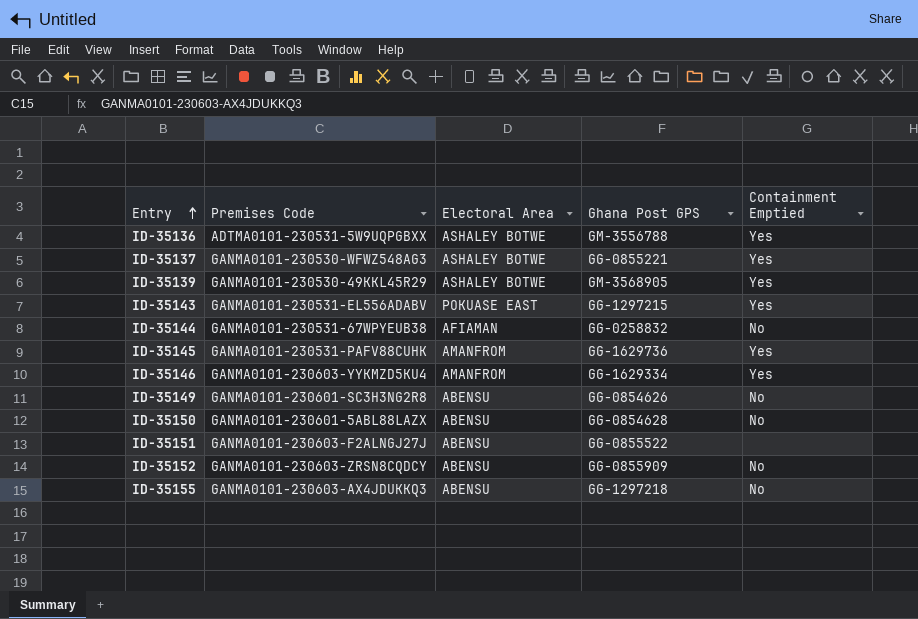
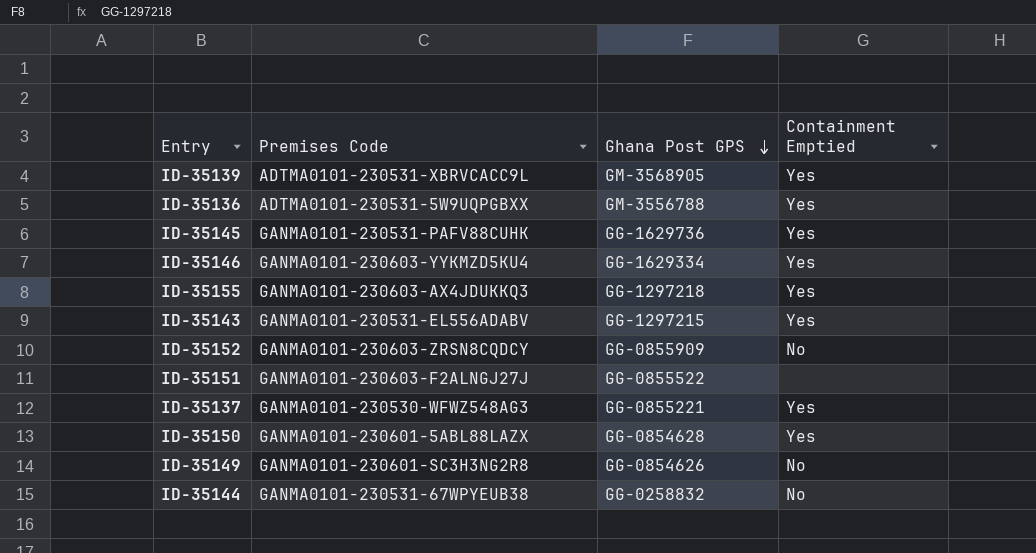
row order: Entry ascending -> Ghana Post GPS descending
column Electoral Area | position: 3 -> none
ID-35139 | Premises Code: GANMA0101-230530-49KKL45R29 -> ADTMA0101-230531-XBRVCACC9L
ID-35155 | Containment Emptied: No -> Yes
ID-35150 | Containment Emptied: No -> Yes

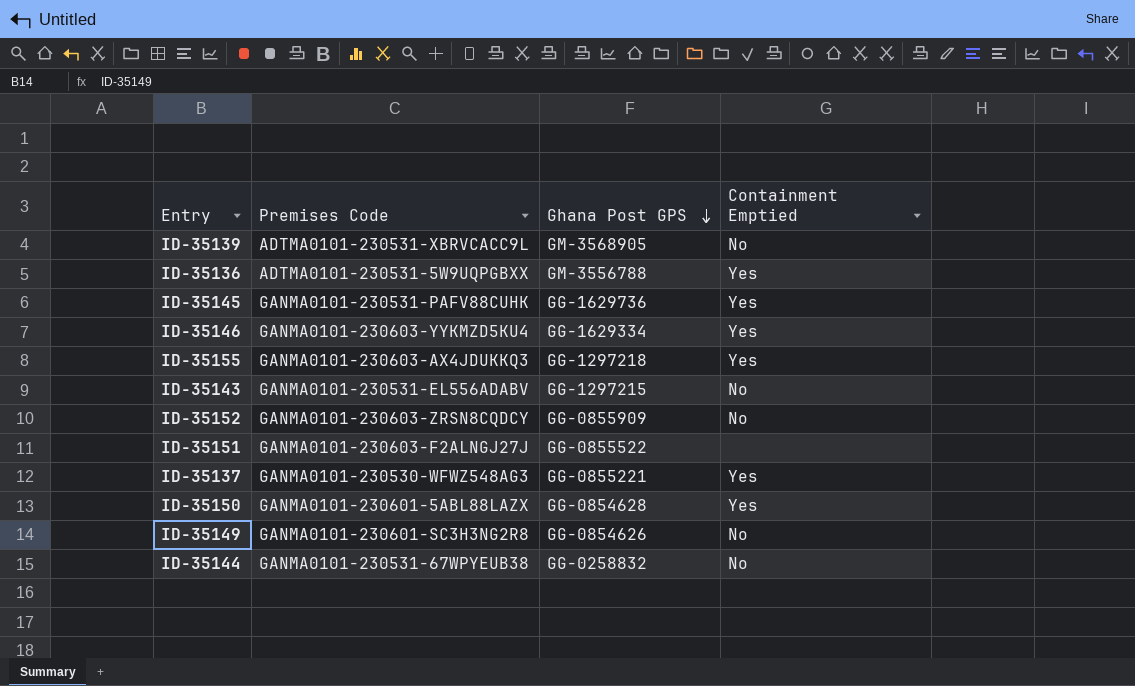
ID-35139 | Containment Emptied: Yes -> No
ID-35143 | Containment Emptied: Yes -> No

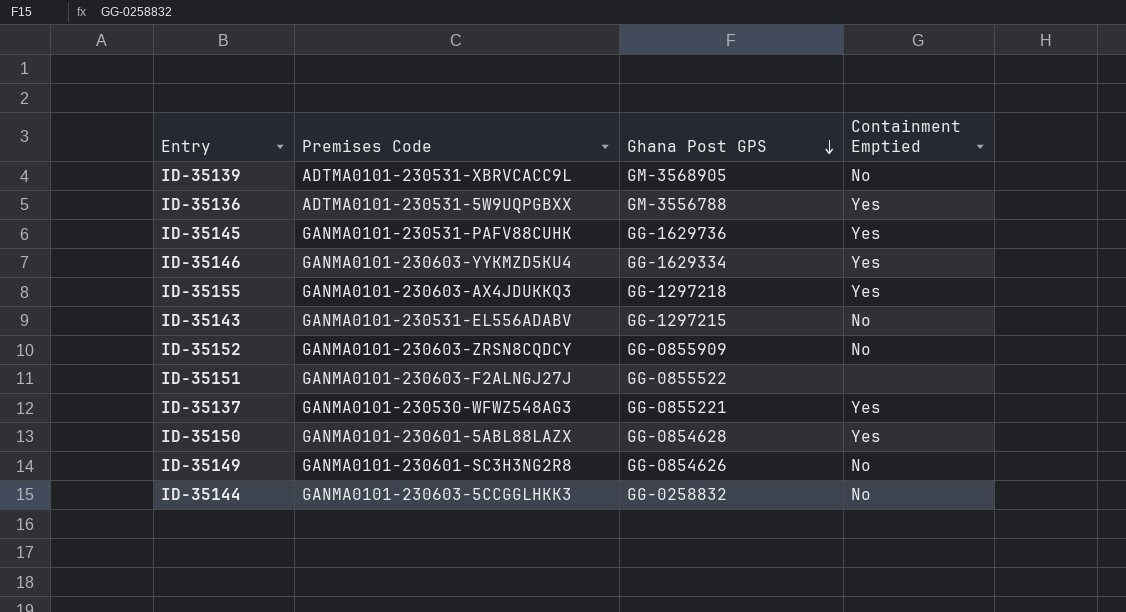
ID-35144 | Premises Code: GANMA0101-230531-67WPYEUB38 -> GANMA0101-230603-5CCGGLHKK3

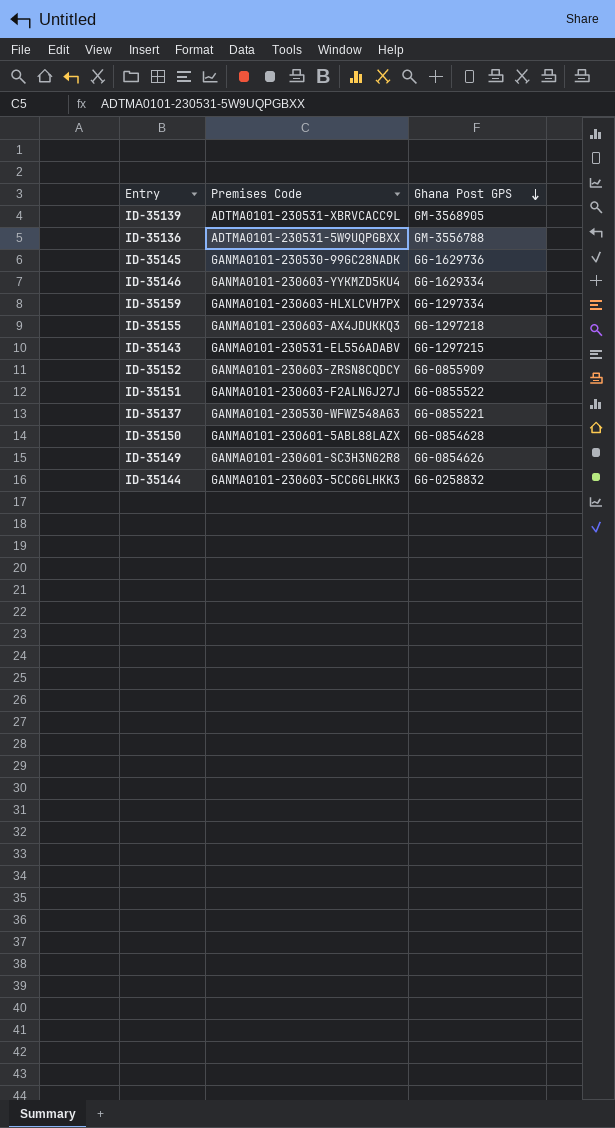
column Containment Emptied | position: 4 -> none
ID-35145 | Premises Code: GANMA0101-230531-PAFV88CUHK -> GANMA0101-230530-99GC28NADK
row ID-35159: none -> GANMA0101-230603-HLXLCVH7PX | GG-1297334

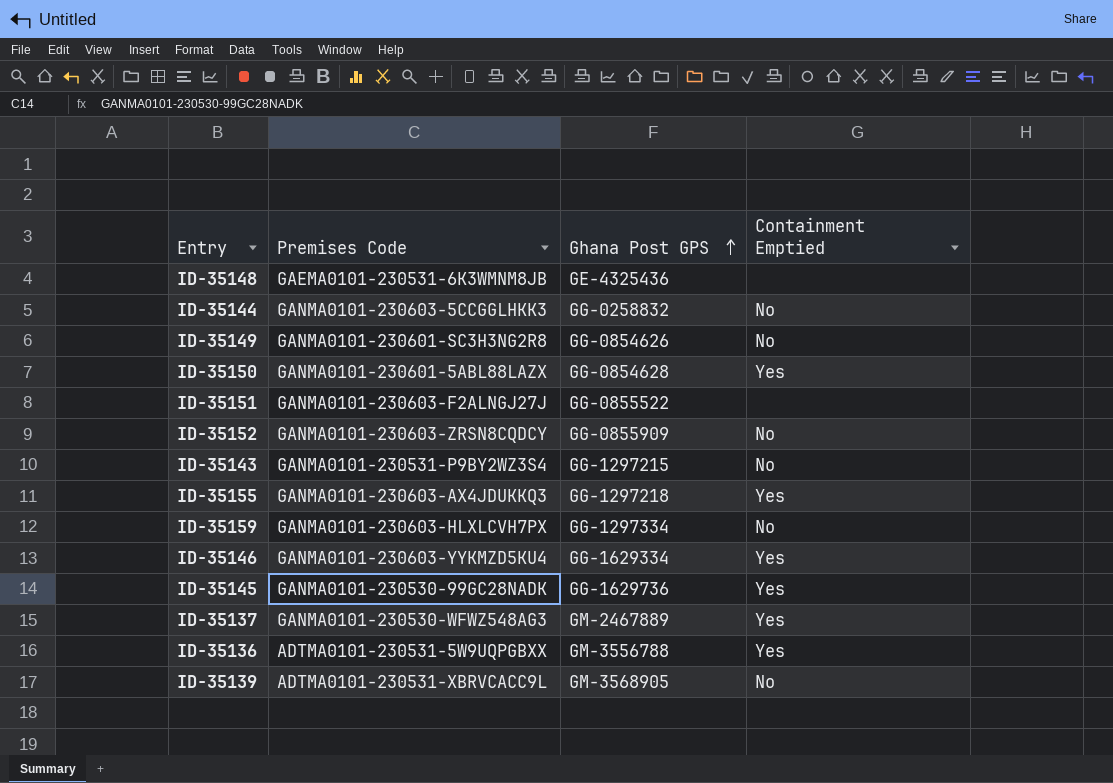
row order: Ghana Post GPS descending -> Ghana Post GPS ascending
column Containment Emptied | position: none -> 4
row ID-35148: none -> GAEMA0101-230531-6K3WMNM8JB | GE-4325436 | none
ID-35143 | Premises Code: GANMA0101-230531-EL556ADABV -> GANMA0101-230531-P9BY2WZ3S4
ID-35137 | Ghana Post GPS: GG-0855221 -> GM-2467889

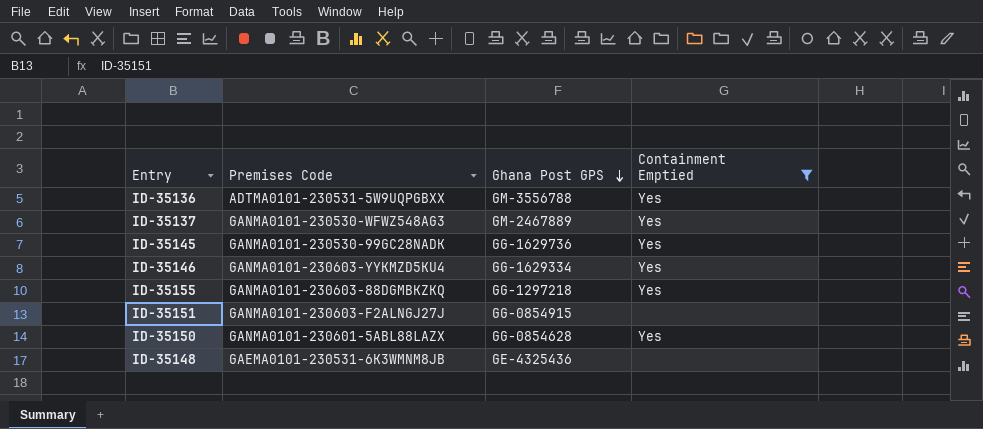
filter: none -> Containment Emptied != No
row order: Ghana Post GPS ascending -> Ghana Post GPS descending
ID-35155 | Premises Code: GANMA0101-230603-AX4JDUKKQ3 -> GANMA0101-230603-88DGMBKZKQ
ID-35151 | Ghana Post GPS: GG-0855522 -> GG-0854915

